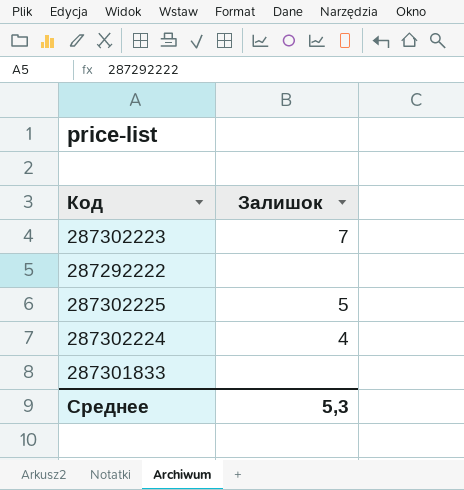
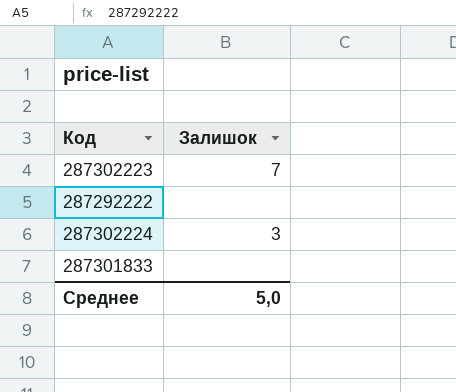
row 287302225: 5 -> none
287302224 | Залишок: 4 -> 3
Среднее | Залишок: 5,3 -> 5,0

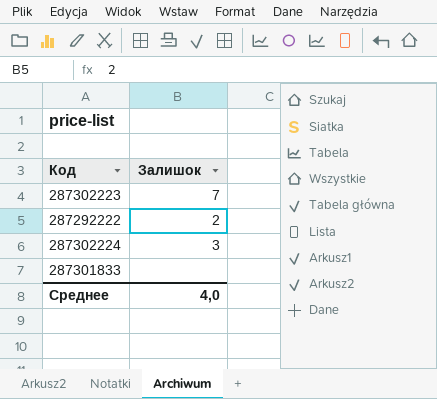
287292222 | Залишок: none -> 2
Среднее | Залишок: 5,0 -> 4,0

